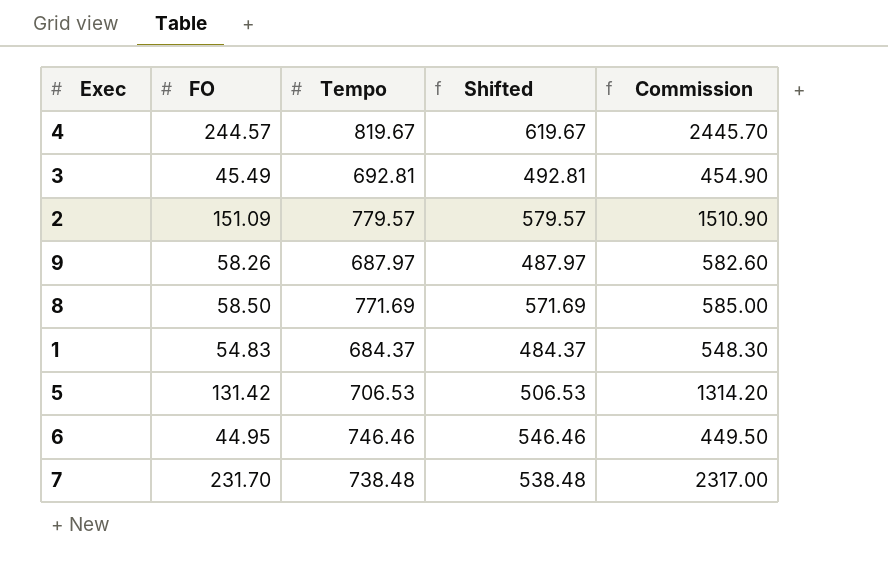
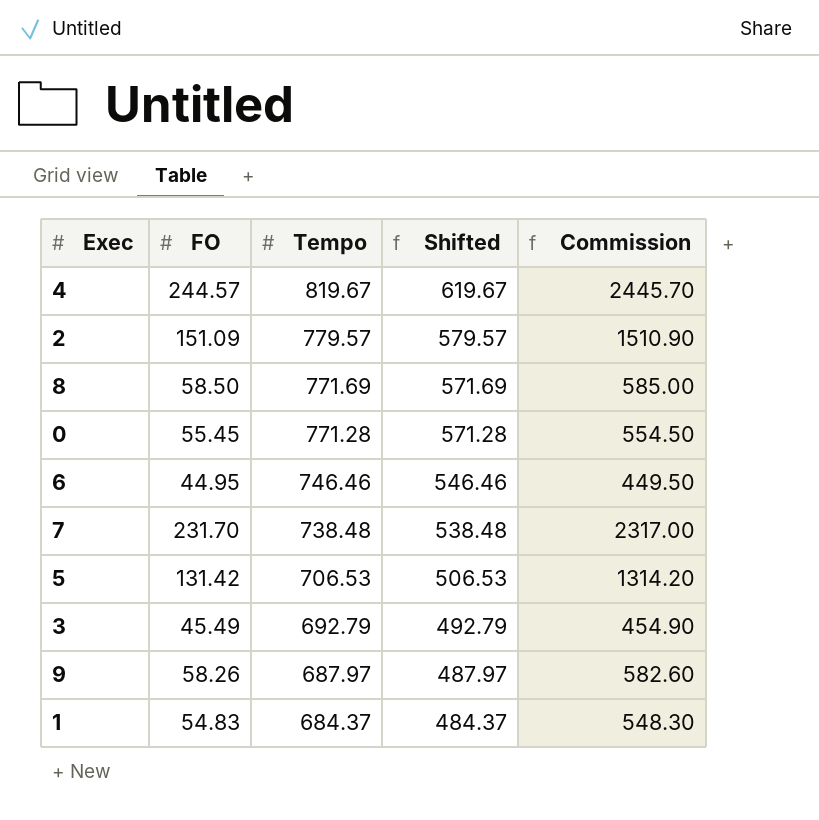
row order: none -> Tempo descending
row 0: none -> 55.45 | 771.28 | 571.28 | 554.50
3 | Tempo: 692.81 -> 692.79
3 | Shifted: 492.81 -> 492.79

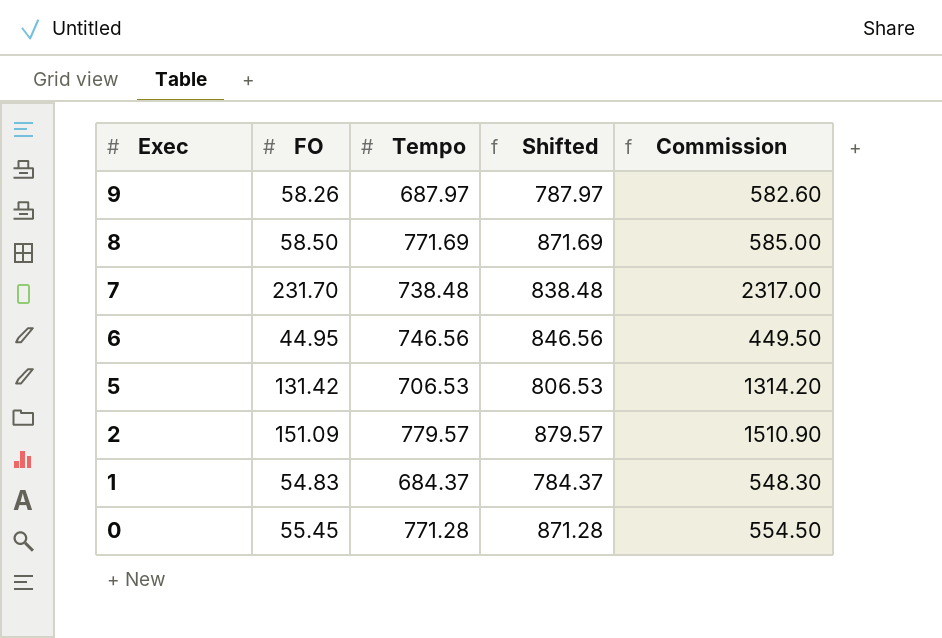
row order: Tempo descending -> Exec descending
column Shifted | formula: [Tempo] - 200 -> [Tempo] + 100
row 4: 244.57 | 819.67 | 619.67 | 2445.70 -> none
row 3: 45.49 | 692.79 | 492.79 | 454.90 -> none
6 | Tempo: 746.46 -> 746.56

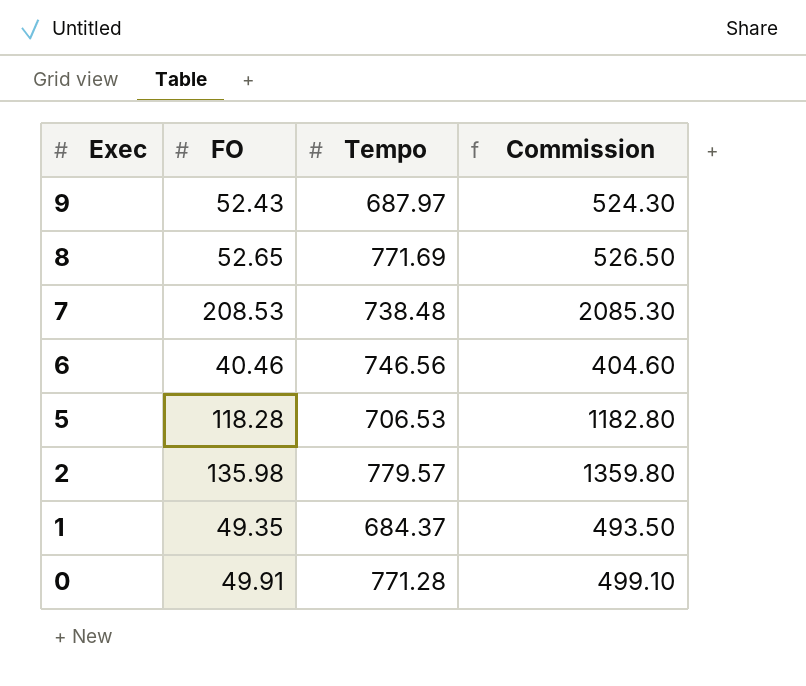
column Shifted | formula: [Tempo] + 100 -> none
9 | FO: 58.26 -> 52.43
9 | Commission: 582.60 -> 524.30
8 | FO: 58.50 -> 52.65
8 | Commission: 585.00 -> 526.50
7 | FO: 231.70 -> 208.53
7 | Commission: 2317.00 -> 2085.30
6 | FO: 44.95 -> 40.46
6 | Commission: 449.50 -> 404.60
5 | FO: 131.42 -> 118.28
5 | Commission: 1314.20 -> 1182.80
2 | FO: 151.09 -> 135.98
2 | Commission: 1510.90 -> 1359.80
1 | FO: 54.83 -> 49.35
1 | Commission: 548.30 -> 493.50
0 | FO: 55.45 -> 49.91
0 | Commission: 554.50 -> 499.10

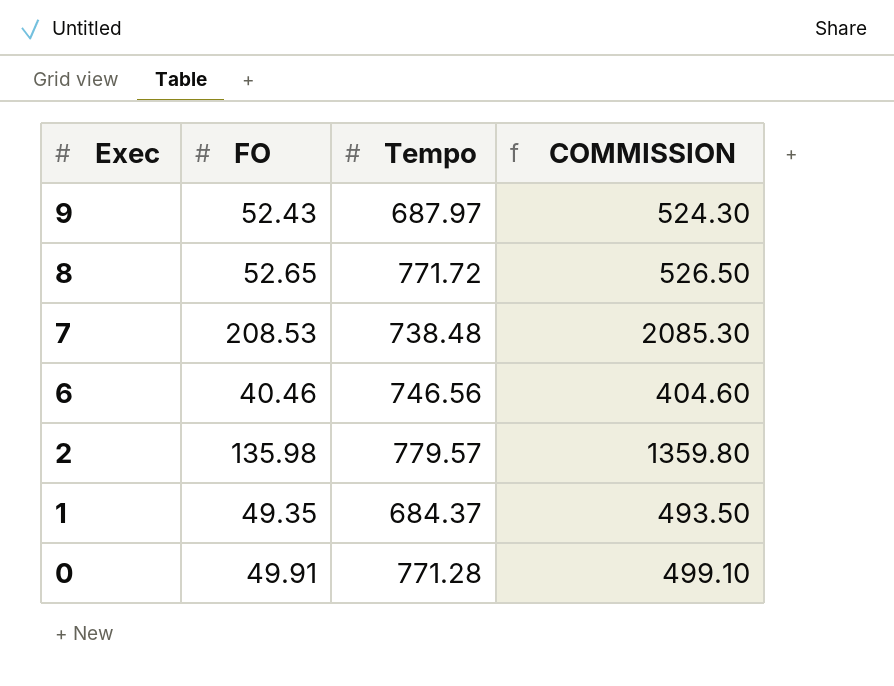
column name: Commission -> COMMISSION
row 5: 118.28 | 706.53 | 1182.80 -> none
8 | Tempo: 771.69 -> 771.72

